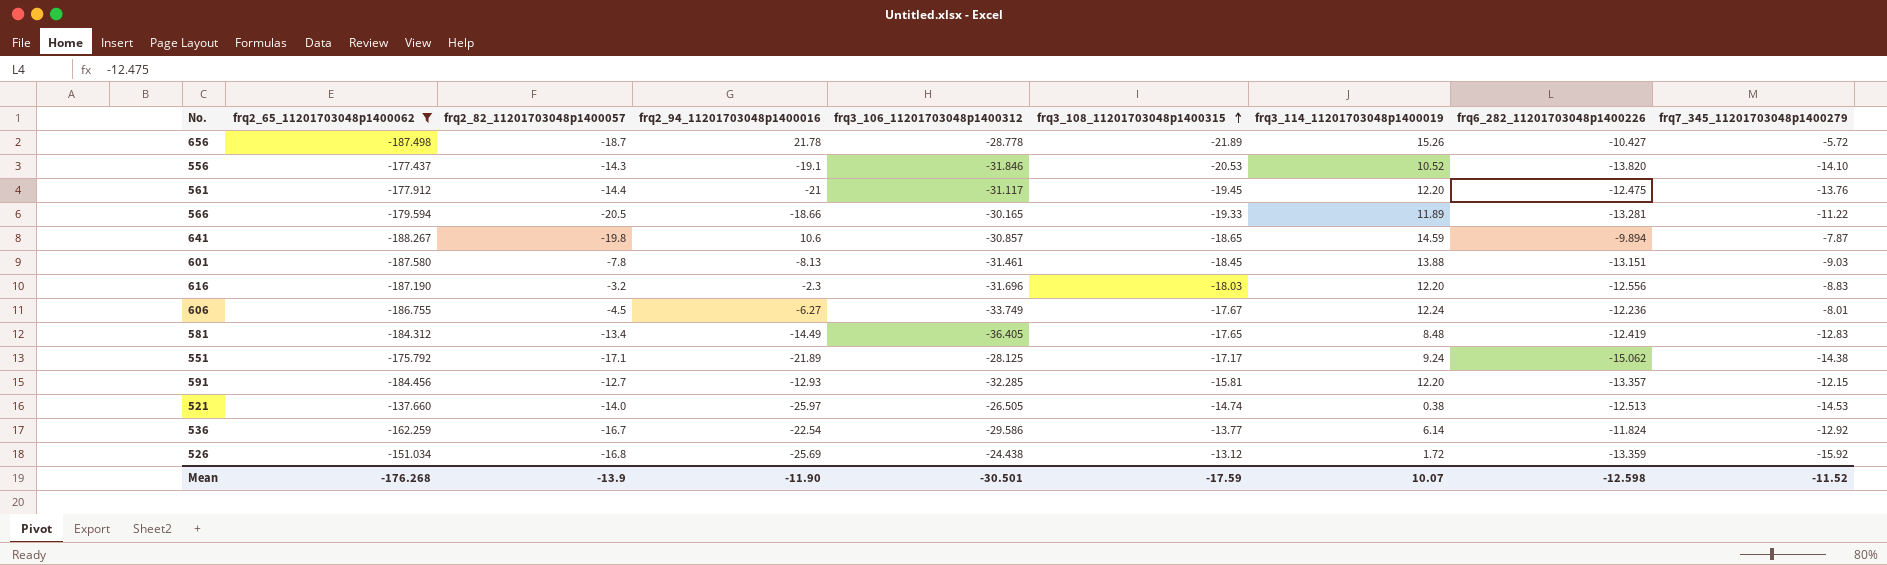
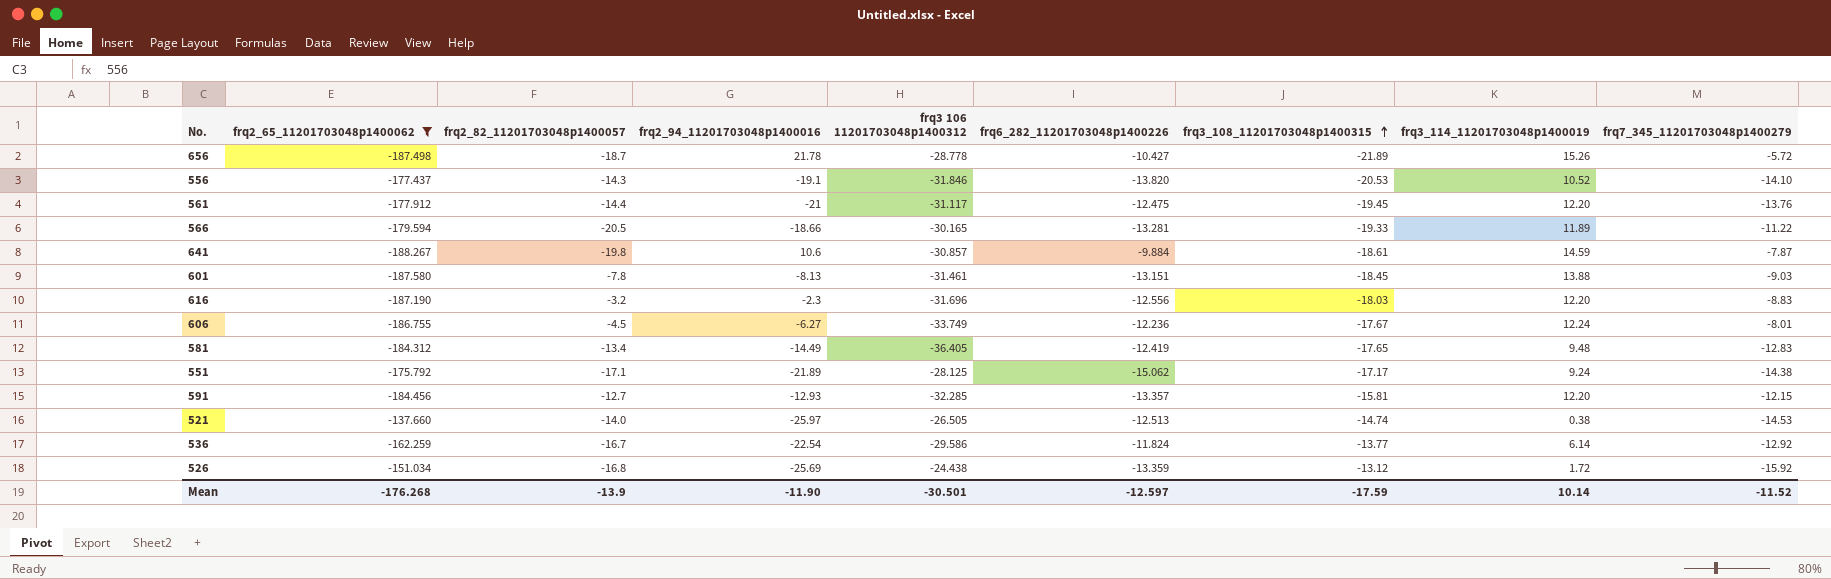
column name: frq3_106_11201703048p1400312 -> frq3 106 11201703048p1400312
column frq6_282_11201703048p1400226 | position: 8 -> 6
641 | frq6_282_11201703048p1400226: -9.894 -> -9.884
641 | frq3_108_11201703048p1400315: -18.65 -> -18.61
581 | frq3_114_11201703048p1400019: 8.48 -> 9.48
Mean | frq6_282_11201703048p1400226: -12.598 -> -12.597
Mean | frq3_114_11201703048p1400019: 10.07 -> 10.14

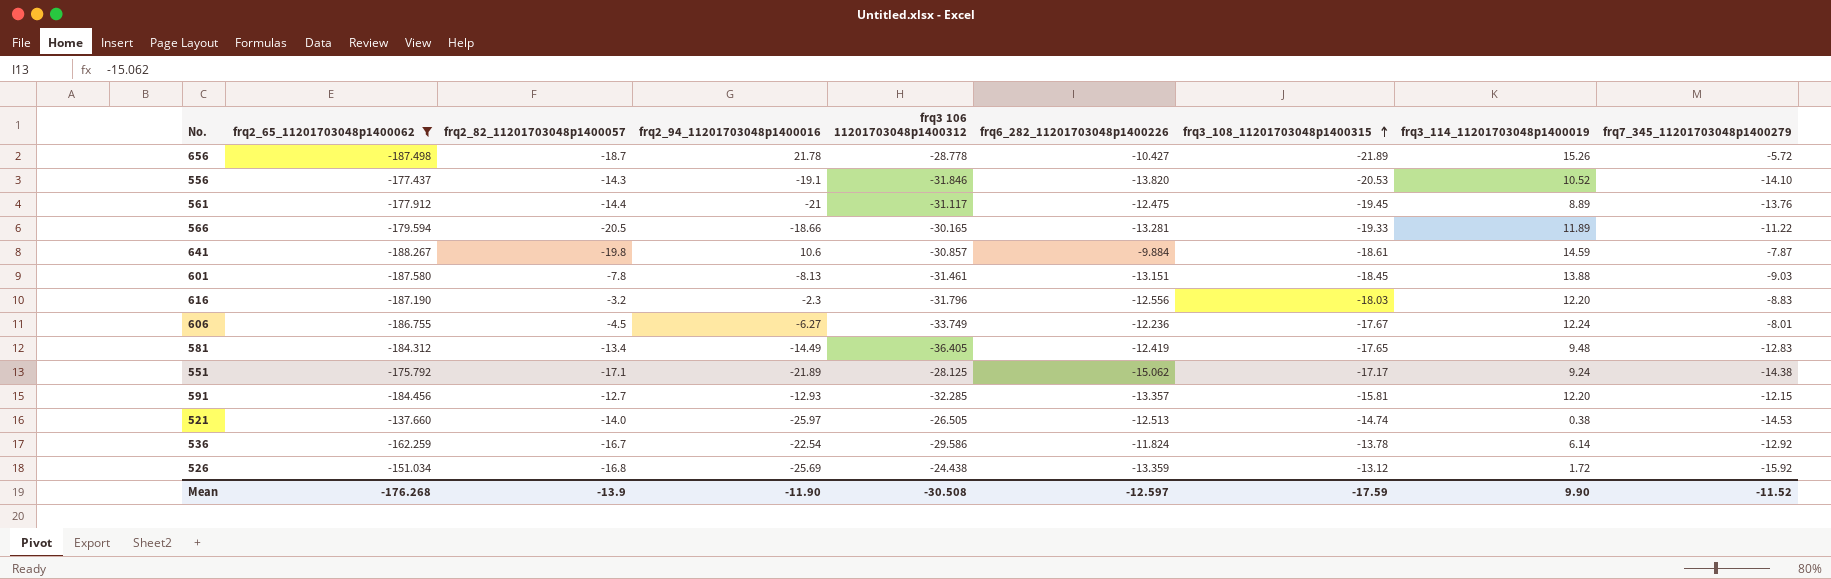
561 | frq3_114_11201703048p1400019: 12.20 -> 8.89
616 | frq3 106 11201703048p1400312: -31.696 -> -31.796
536 | frq3_108_11201703048p1400315: -13.77 -> -13.78
Mean | frq3 106 11201703048p1400312: -30.501 -> -30.508
Mean | frq3_114_11201703048p1400019: 10.14 -> 9.90

